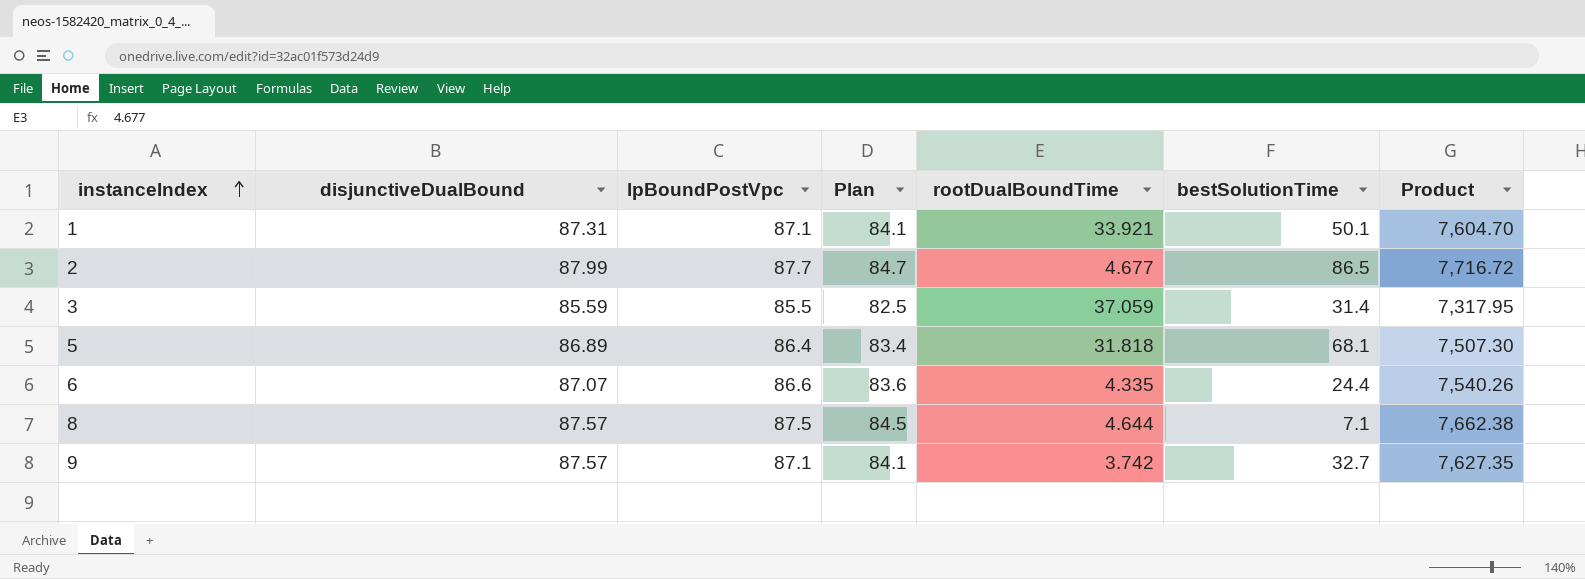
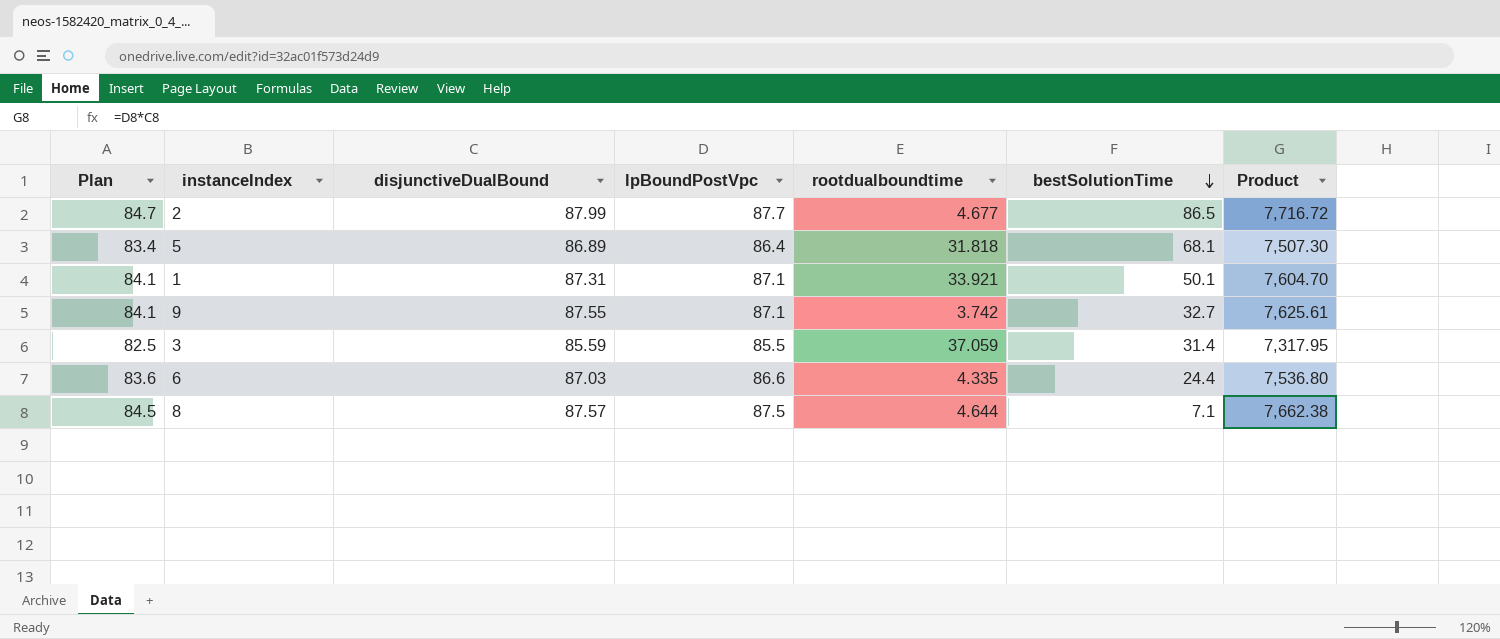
row order: instanceIndex ascending -> bestSolutionTime descending
column Plan | position: 4 -> 1
column name: rootDualBoundTime -> rootdualboundtime
9 | disjunctiveDualBound: 87.57 -> 87.55
9 | Product: 7,627.35 -> 7,625.61
6 | disjunctiveDualBound: 87.07 -> 87.03
6 | Product: 7,540.26 -> 7,536.80

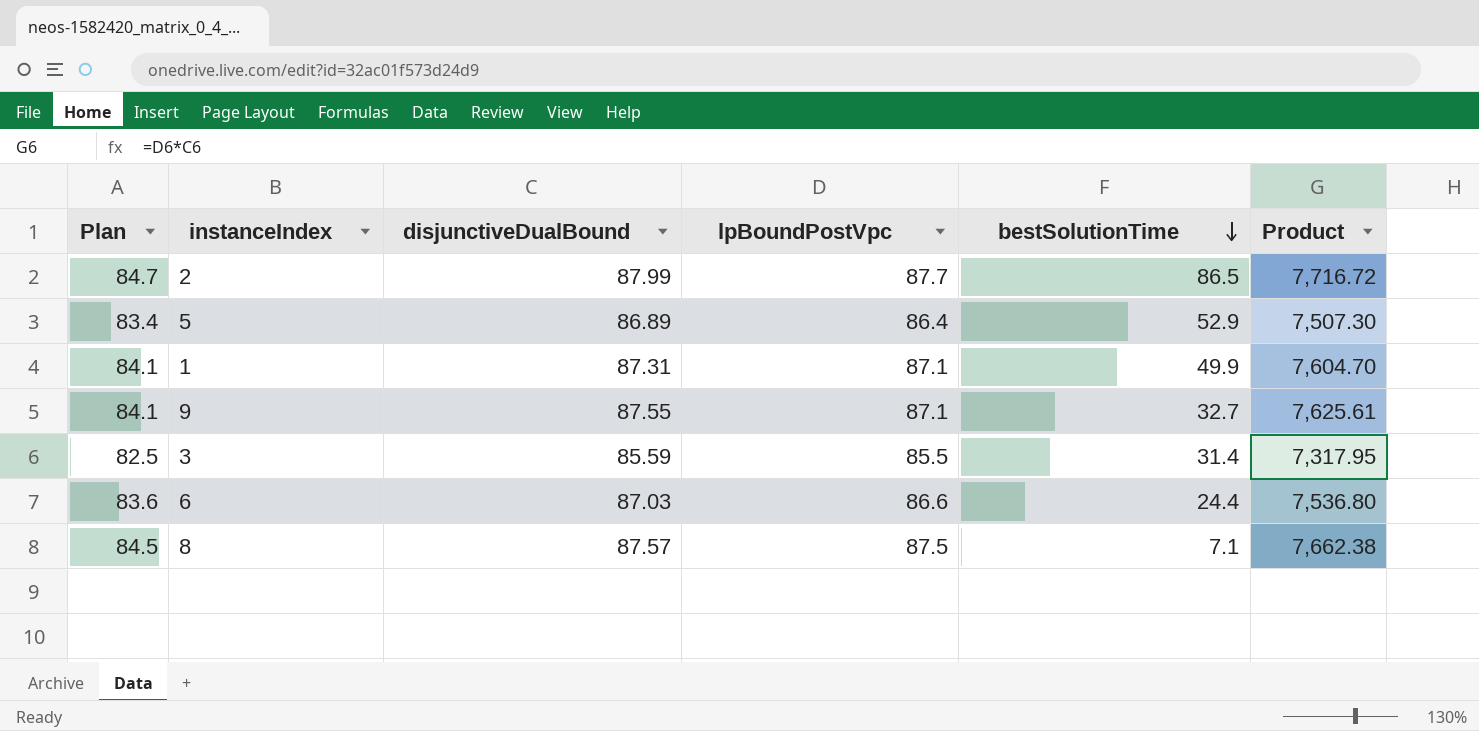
column rootdualboundtime | position: 5 -> none
5 | bestSolutionTime: 68.1 -> 52.9
1 | bestSolutionTime: 50.1 -> 49.9

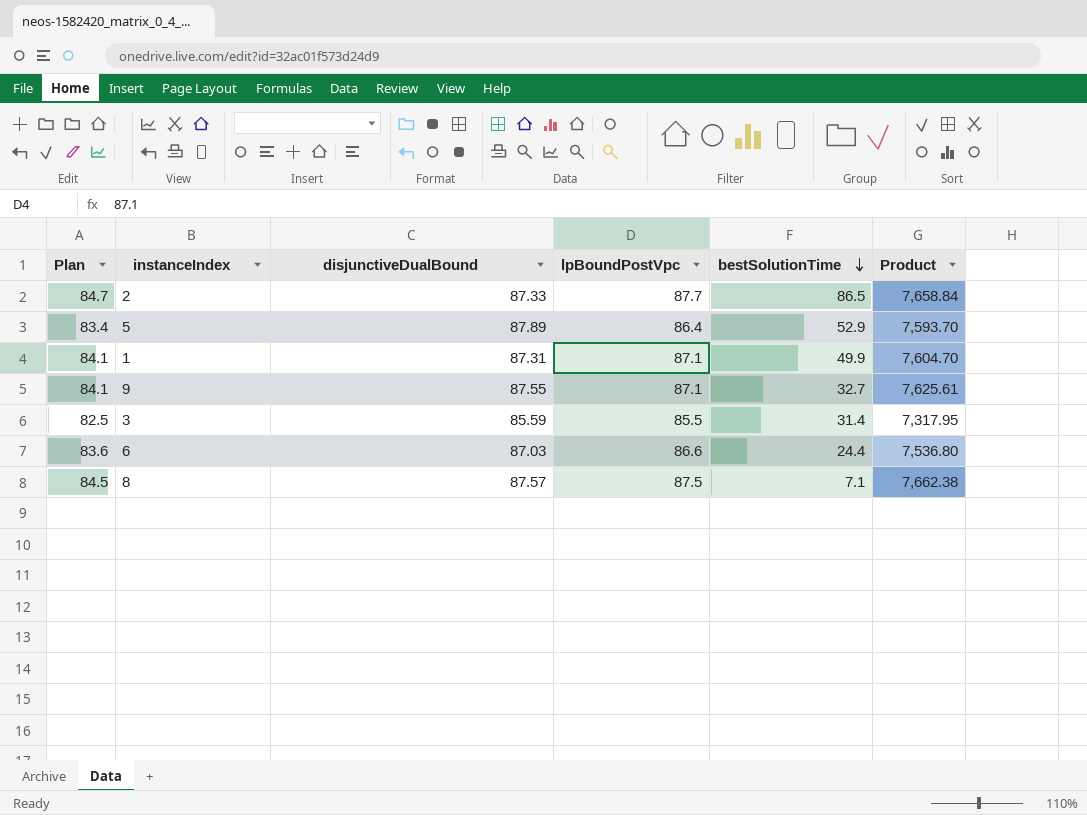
2 | disjunctiveDualBound: 87.99 -> 87.33
2 | Product: 7,716.72 -> 7,658.84
5 | disjunctiveDualBound: 86.89 -> 87.89
5 | Product: 7,507.30 -> 7,593.70

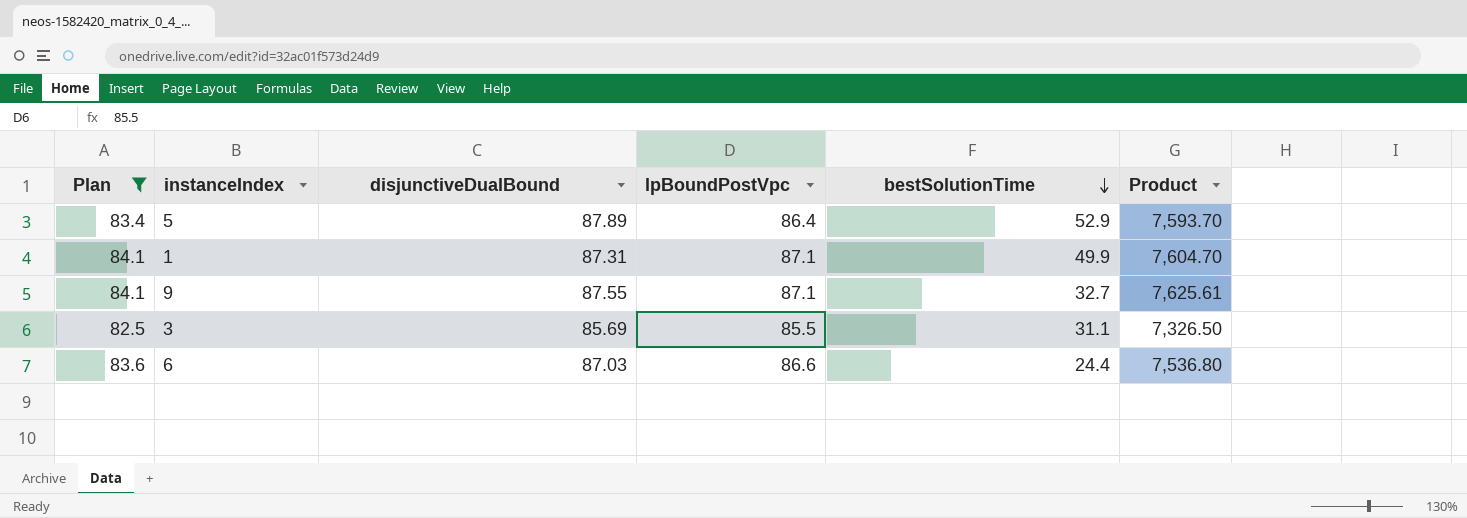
filter: none -> Plan <= 84.1
3 | disjunctiveDualBound: 85.59 -> 85.69
3 | bestSolutionTime: 31.4 -> 31.1
3 | Product: 7,317.95 -> 7,326.50

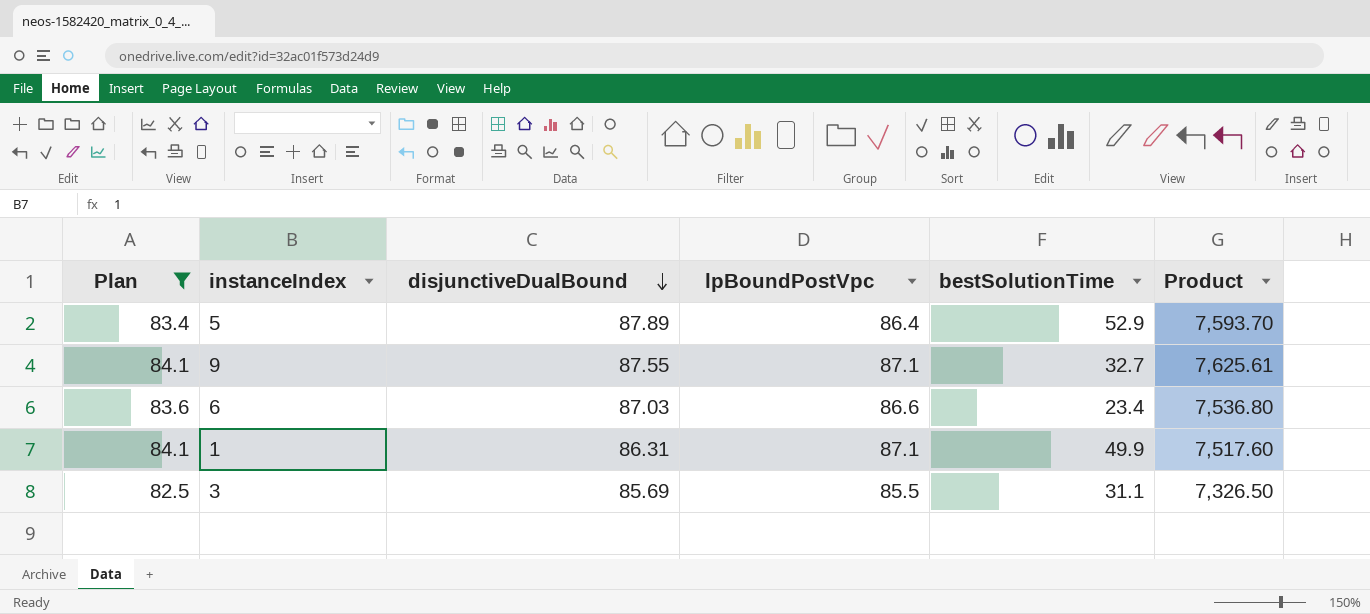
row order: bestSolutionTime descending -> disjunctiveDualBound descending
6 | bestSolutionTime: 24.4 -> 23.4
1 | disjunctiveDualBound: 87.31 -> 86.31
1 | Product: 7,604.70 -> 7,517.60

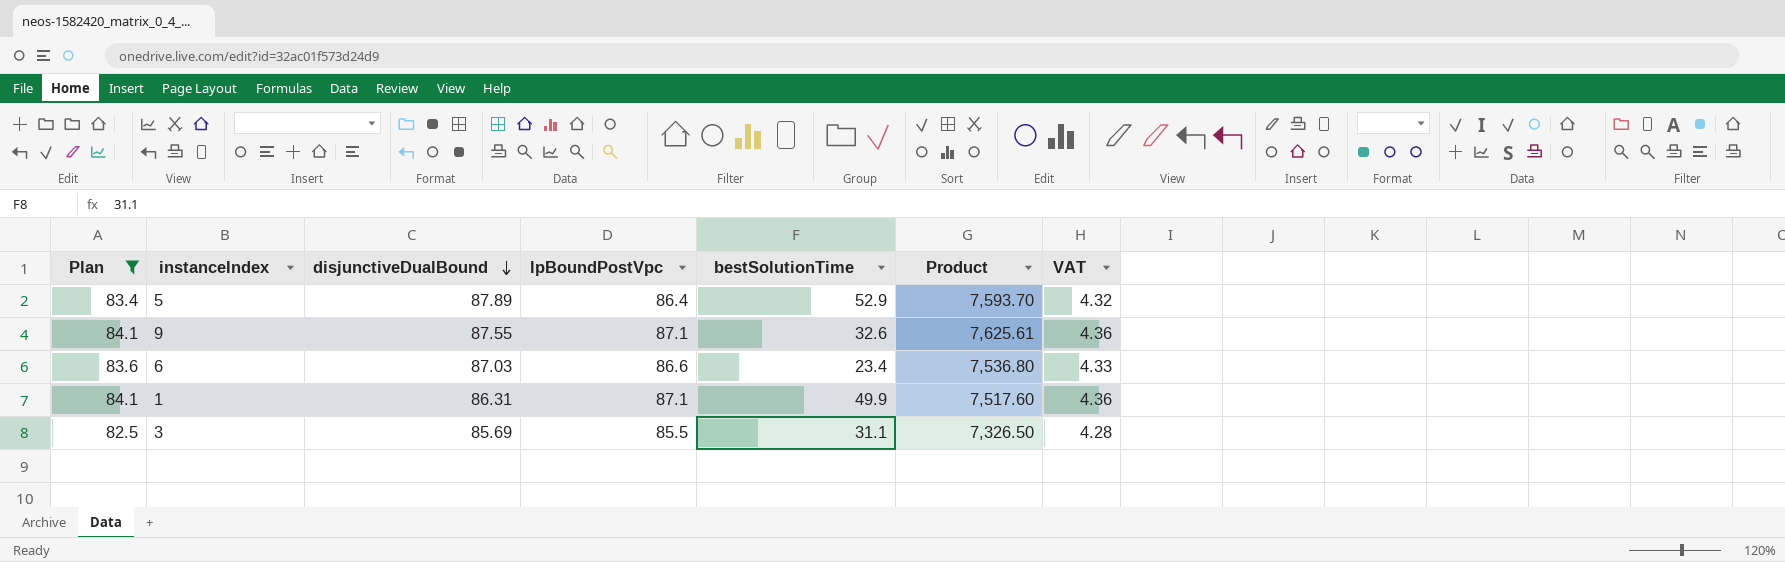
column VAT | formula: none -> [lpBoundPostVpc] * 0.05
9 | bestSolutionTime: 32.7 -> 32.6

